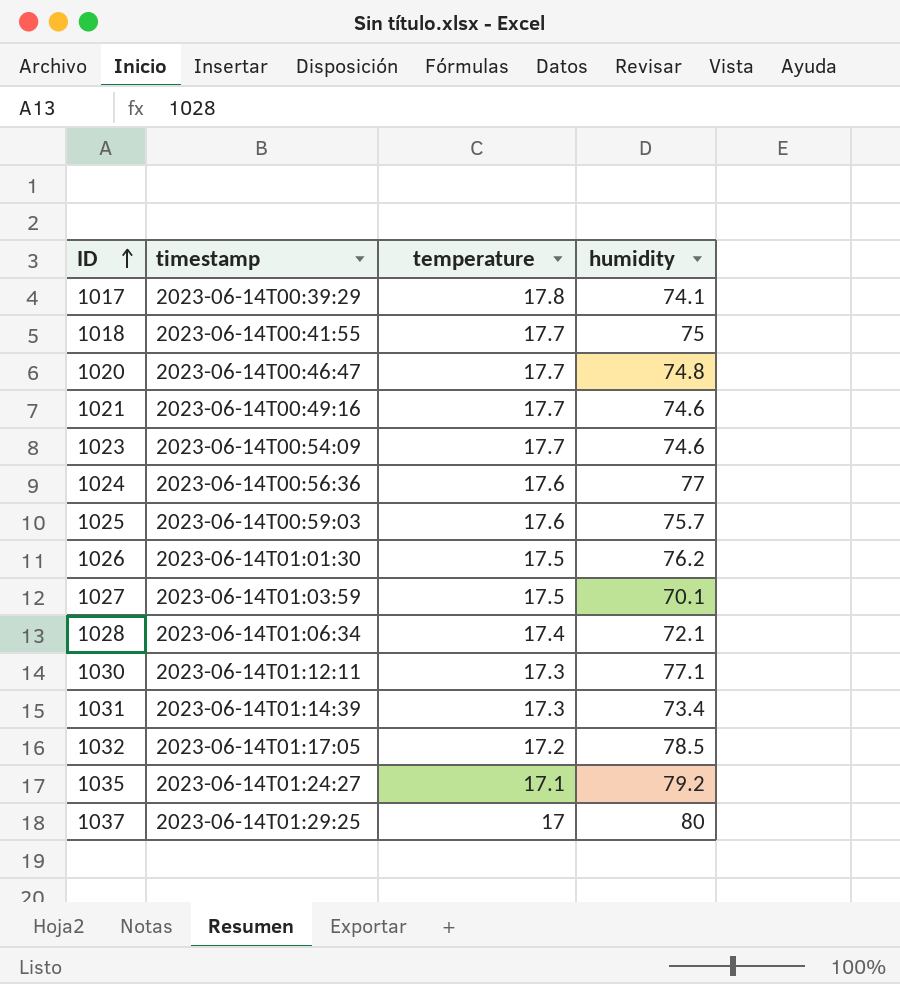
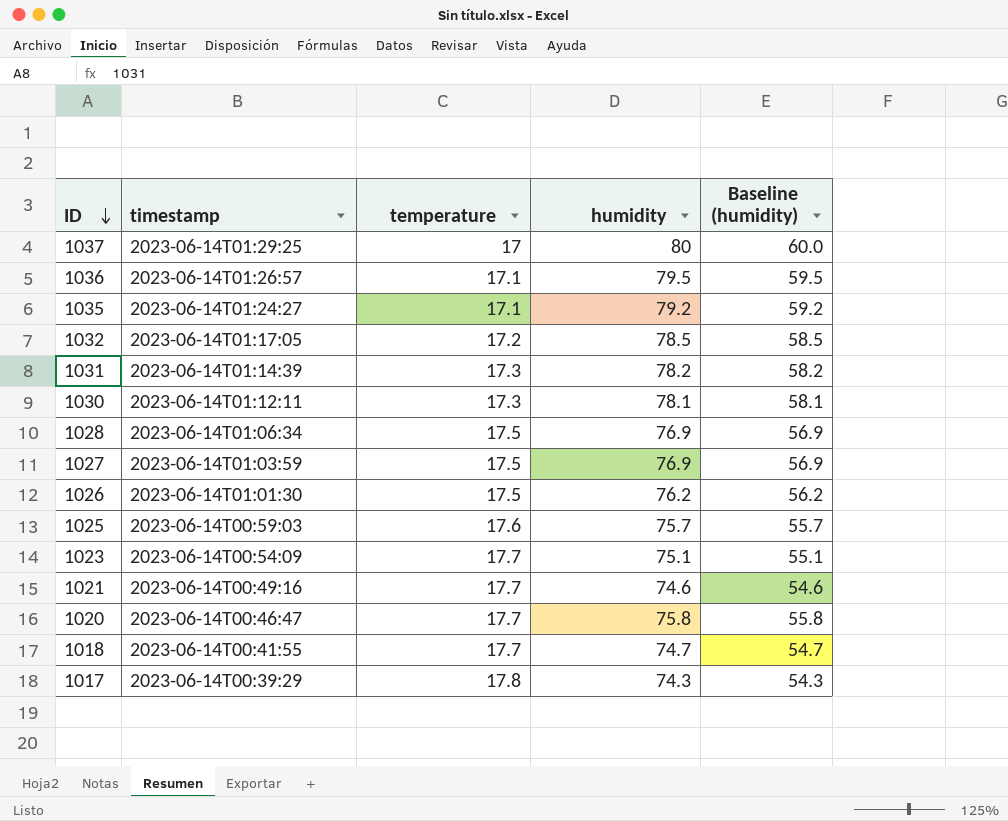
row order: ID ascending -> ID descending
column Baseline (humidity) | formula: none -> [humidity] - 20
row 1024: 2023-06-14T00:56:36 | 17.6 | 77 -> none
row 1036: none -> 2023-06-14T01:26:57 | 17.1 | 79.5 | 59.5
1031 | humidity: 73.4 -> 78.2
1030 | humidity: 77.1 -> 78.1
1028 | temperature: 17.4 -> 17.5
1028 | humidity: 72.1 -> 76.9
1027 | humidity: 70.1 -> 76.9
1023 | humidity: 74.6 -> 75.1
1020 | humidity: 74.8 -> 75.8
1018 | humidity: 75 -> 74.7
1017 | humidity: 74.1 -> 74.3

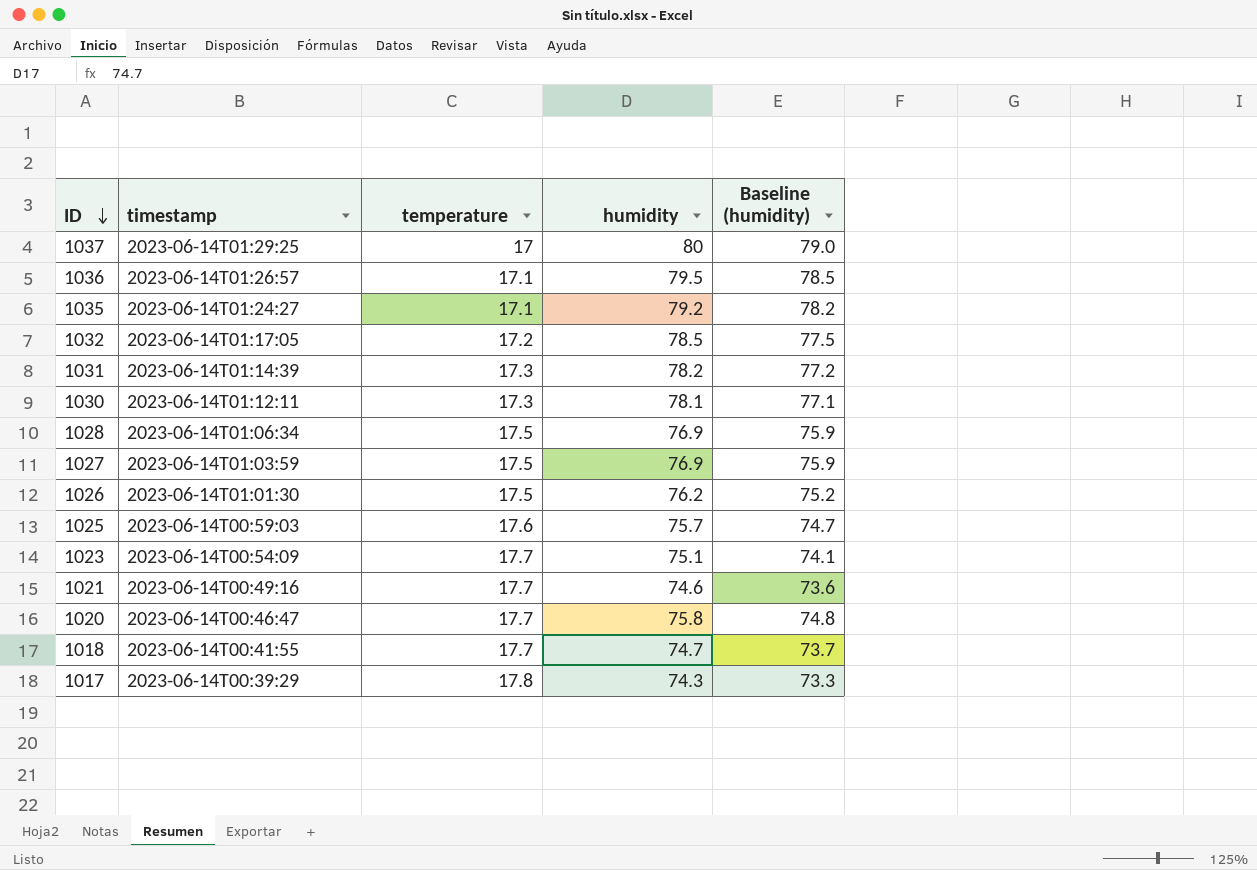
column Baseline (humidity) | formula: [humidity] - 20 -> [humidity] - 1

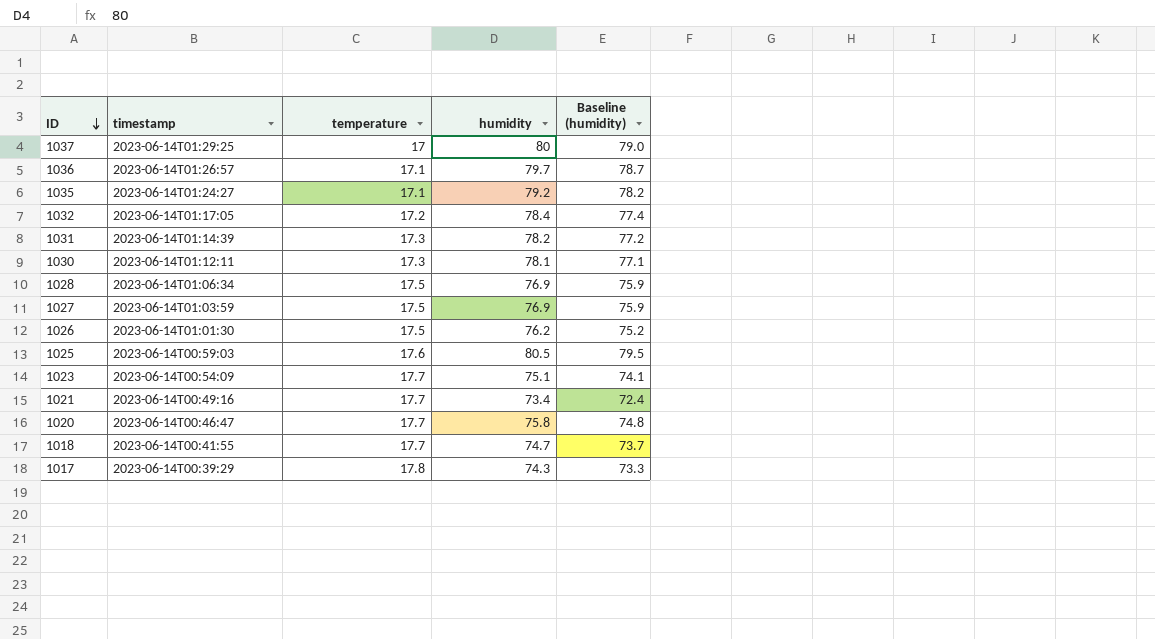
1036 | humidity: 79.5 -> 79.7
1036 | Baseline (humidity): 78.5 -> 78.7
1032 | humidity: 78.5 -> 78.4
1032 | Baseline (humidity): 77.5 -> 77.4
1025 | humidity: 75.7 -> 80.5
1025 | Baseline (humidity): 74.7 -> 79.5
1021 | humidity: 74.6 -> 73.4
1021 | Baseline (humidity): 73.6 -> 72.4

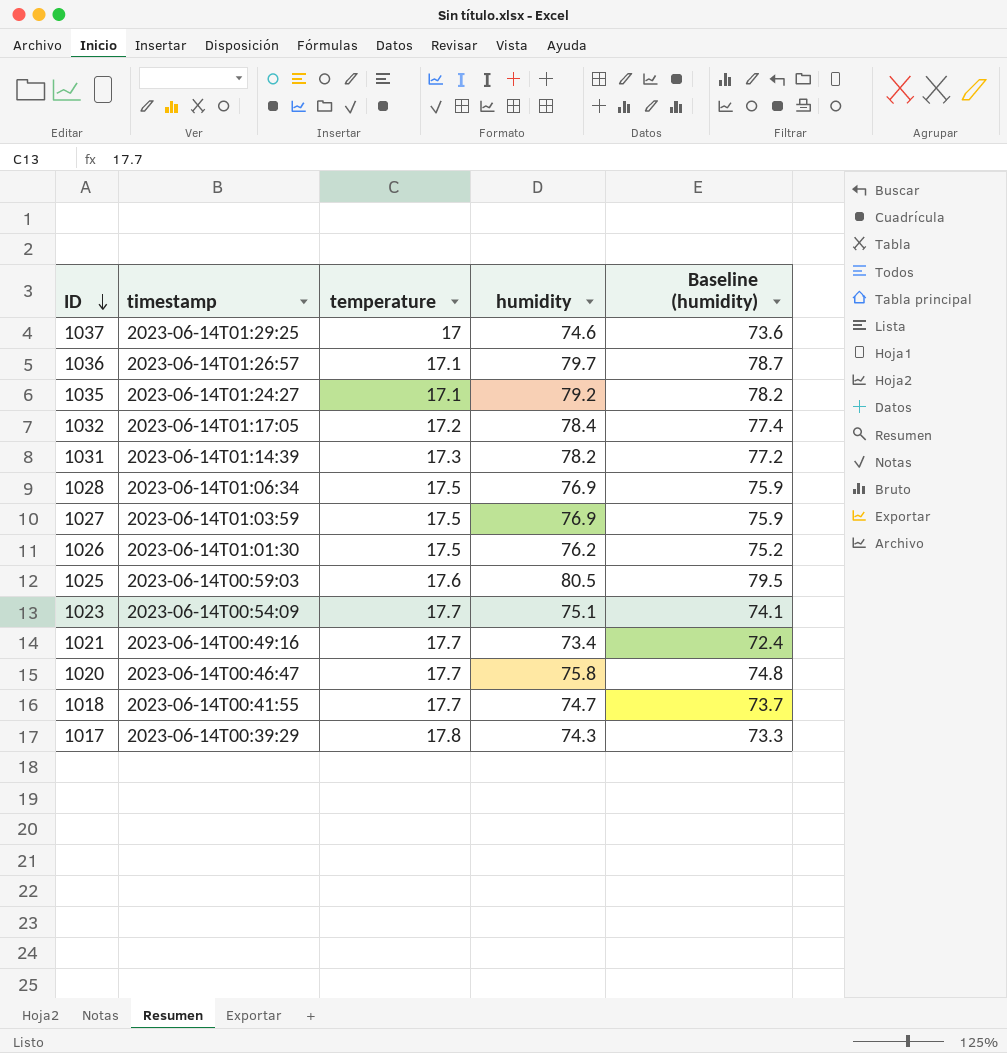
row 1030: 2023-06-14T01:12:11 | 17.3 | 78.1 | 77.1 -> none
1037 | humidity: 80 -> 74.6
1037 | Baseline (humidity): 79.0 -> 73.6

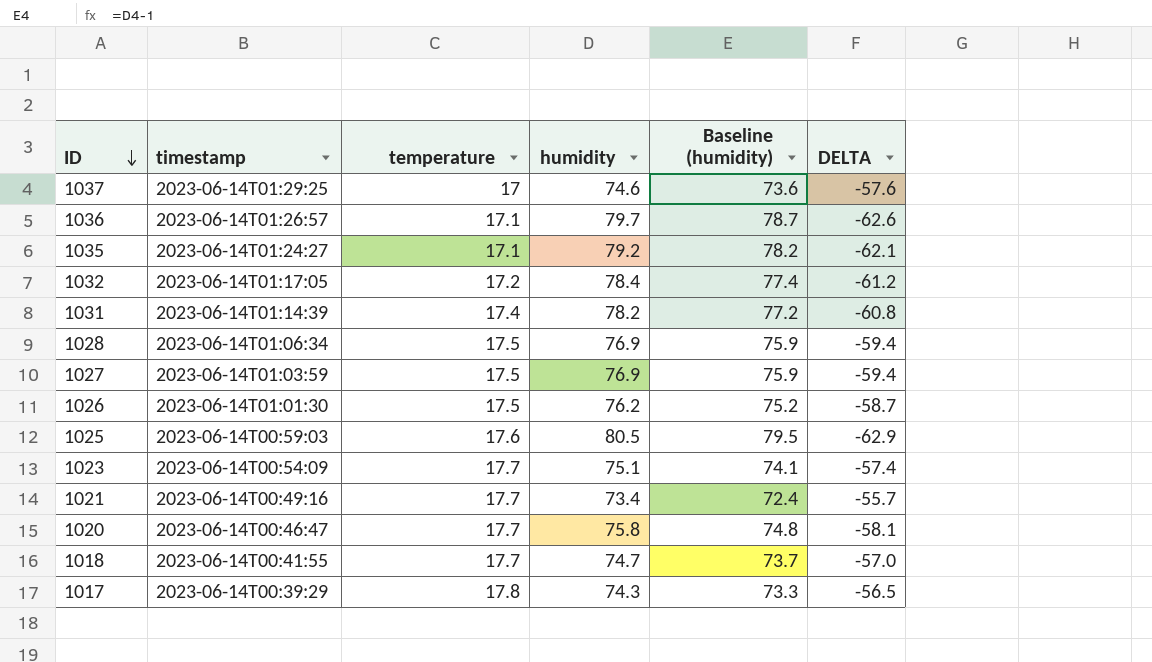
column DELTA | formula: none -> [temperature] - [humidity]
1031 | temperature: 17.3 -> 17.4

